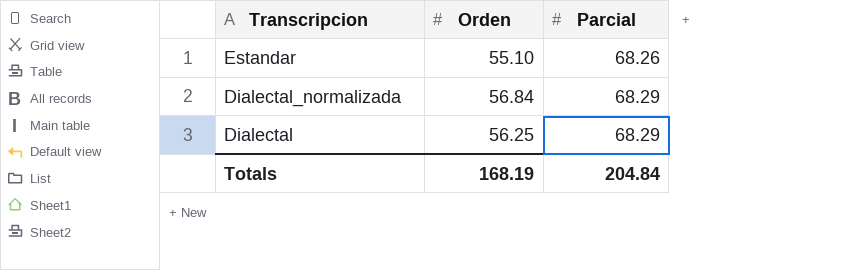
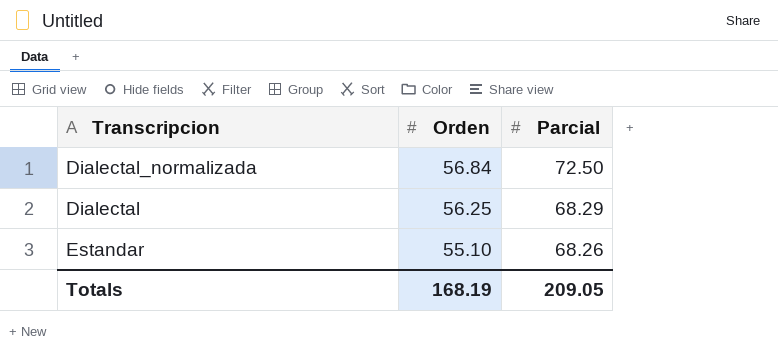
row order: Transcripcion descending -> Orden descending
Dialectal_normalizada | Parcial: 68.29 -> 72.50
Totals | Parcial: 204.84 -> 209.05

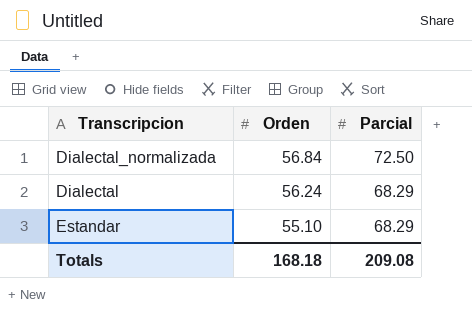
Dialectal | Orden: 56.25 -> 56.24
Estandar | Parcial: 68.26 -> 68.29
Totals | Orden: 168.19 -> 168.18
Totals | Parcial: 209.05 -> 209.08

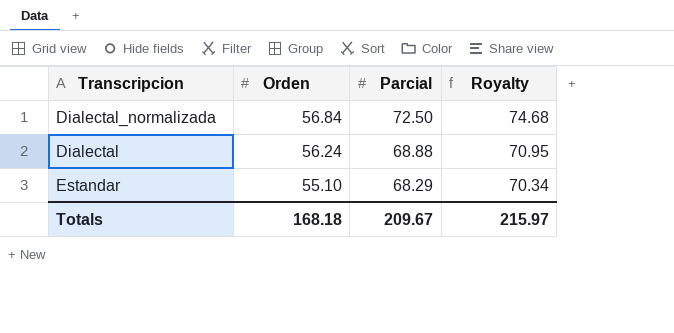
column Royalty | formula: none -> [Parcial] * 1.03
Dialectal | Parcial: 68.29 -> 68.88
Totals | Parcial: 209.08 -> 209.67

